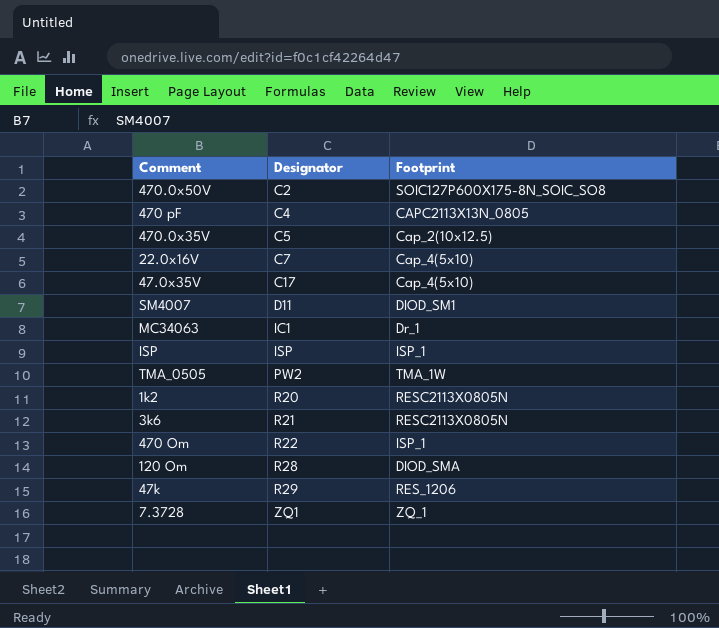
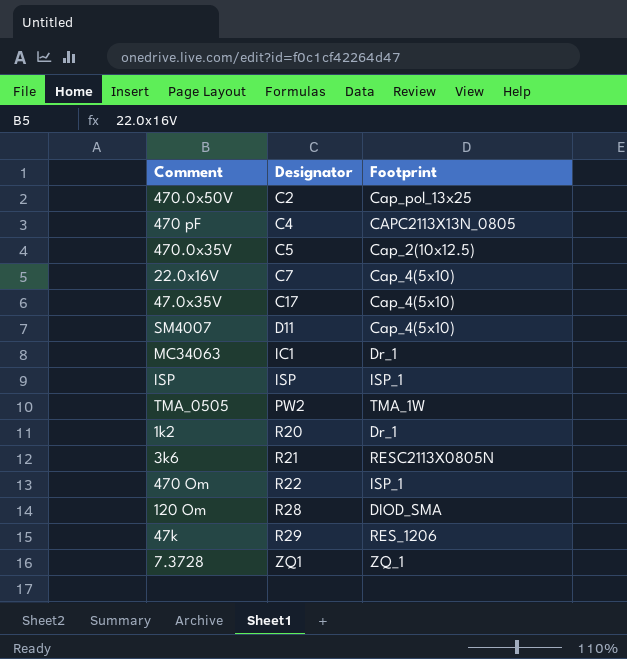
470.0x50V | Footprint: SOIC127P600X175-8N_SOIC_SO8 -> Cap_pol_13x25
SM4007 | Footprint: DIOD_SM1 -> Cap_4(5x10)
1k2 | Footprint: RESC2113X0805N -> Dr_1

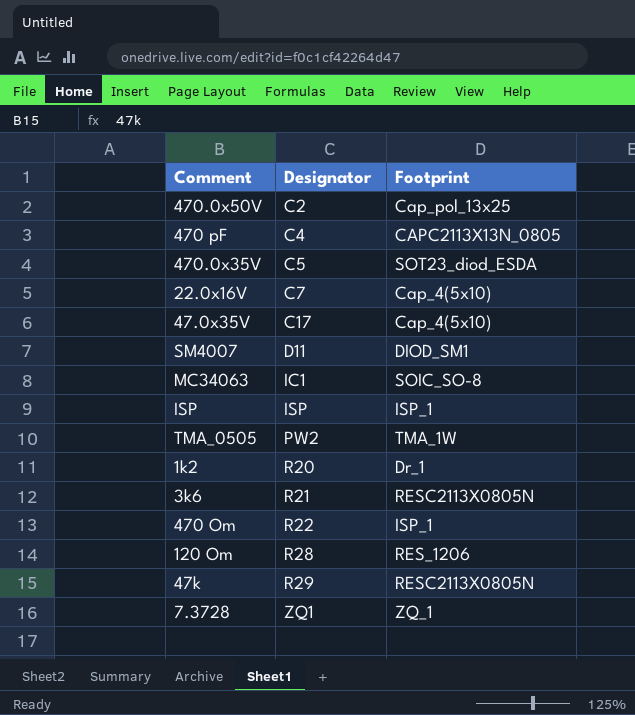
470.0x35V | Footprint: Cap_2(10x12.5) -> SOT23_diod_ESDA
SM4007 | Footprint: Cap_4(5x10) -> DIOD_SM1
MC34063 | Footprint: Dr_1 -> SOIC_SO-8
120 Om | Footprint: DIOD_SMA -> RES_1206
47k | Footprint: RES_1206 -> RESC2113X0805N

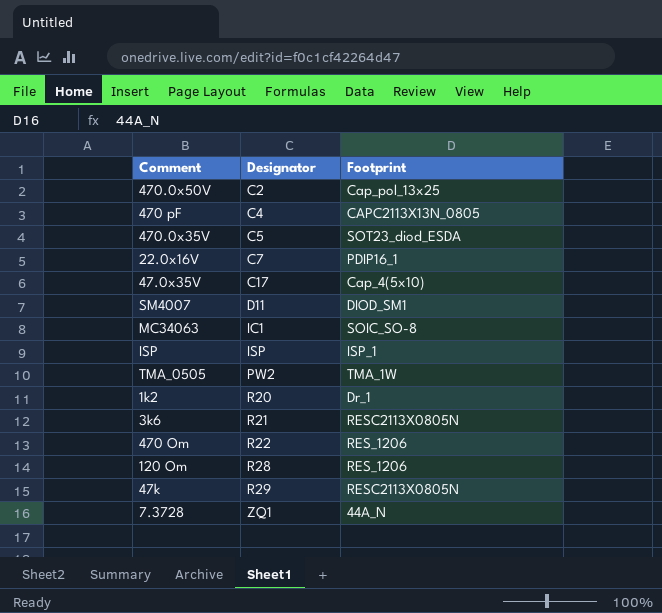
22.0x16V | Footprint: Cap_4(5x10) -> PDIP16_1
470 Om | Footprint: ISP_1 -> RES_1206
7.3728 | Footprint: ZQ_1 -> 44A_N

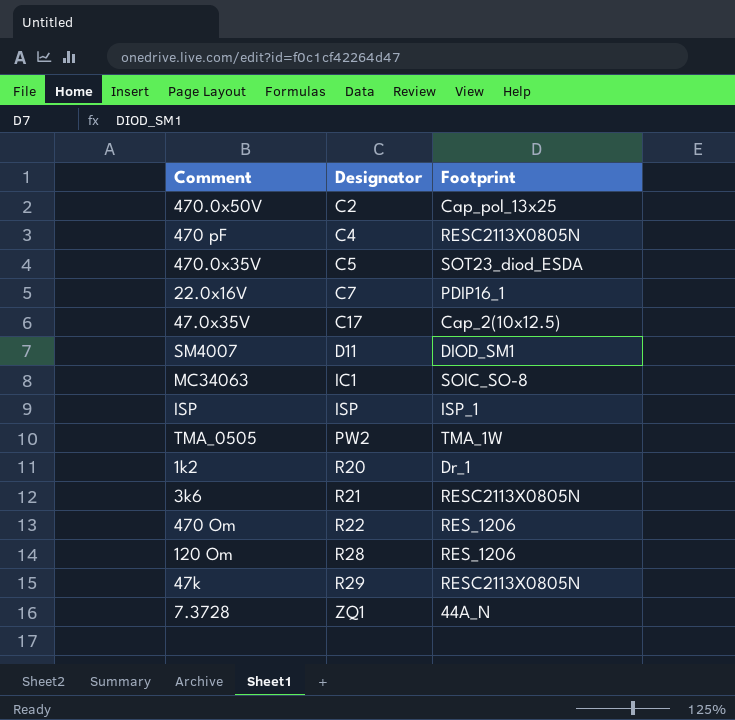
470 pF | Footprint: CAPC2113X13N_0805 -> RESC2113X0805N
47.0x35V | Footprint: Cap_4(5x10) -> Cap_2(10x12.5)

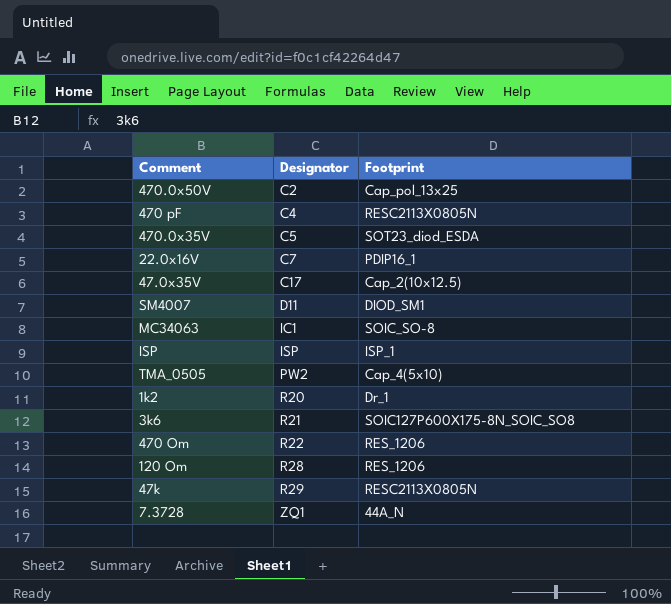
TMA_0505 | Footprint: TMA_1W -> Cap_4(5x10)
3k6 | Footprint: RESC2113X0805N -> SOIC127P600X175-8N_SOIC_SO8

